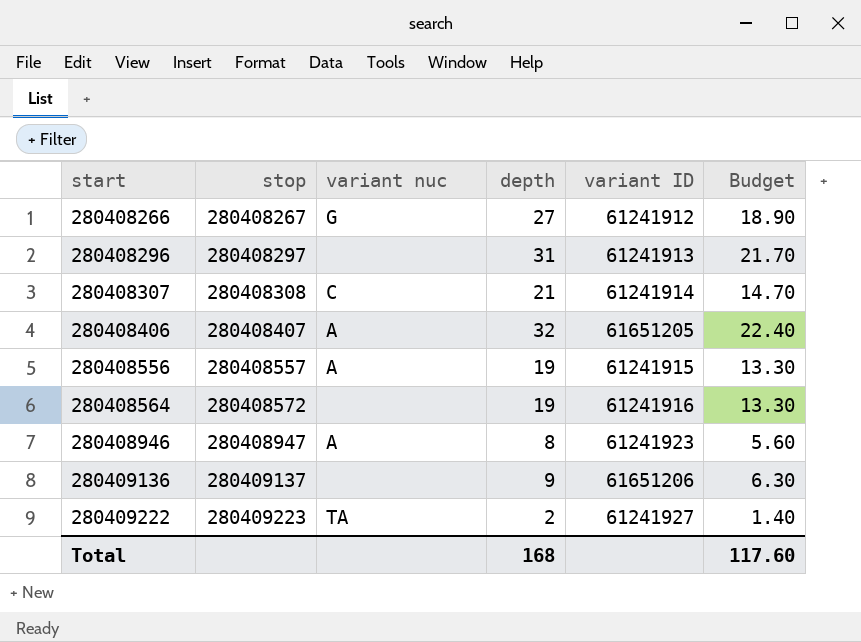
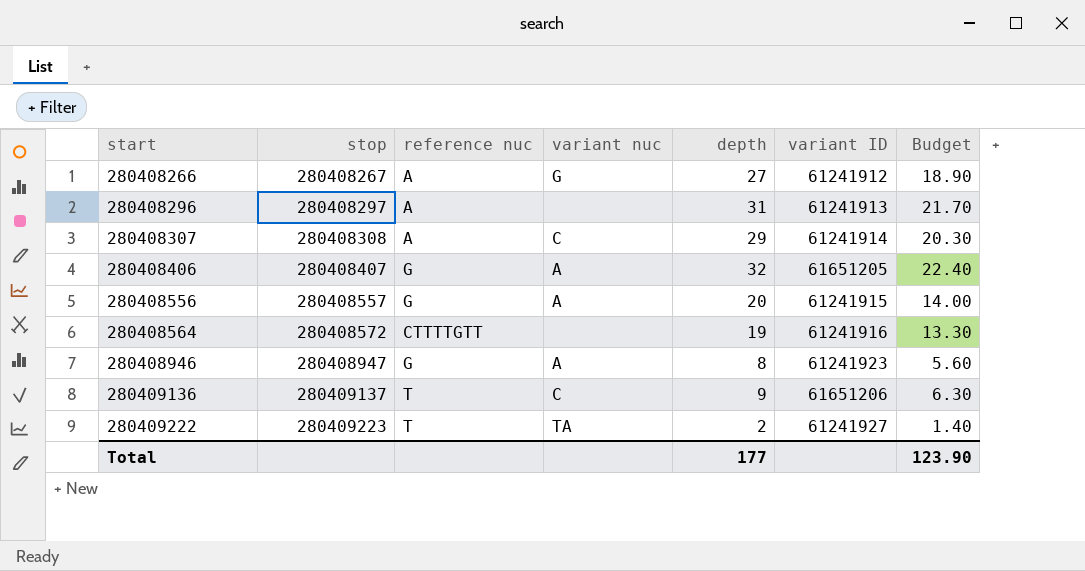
column reference nuc | position: none -> 3
280408307 | depth: 21 -> 29
280408307 | Budget: 14.70 -> 20.30
280408556 | depth: 19 -> 20
280408556 | Budget: 13.30 -> 14.00
280409136 | variant nuc: none -> C
Total | depth: 168 -> 177
Total | Budget: 117.60 -> 123.90

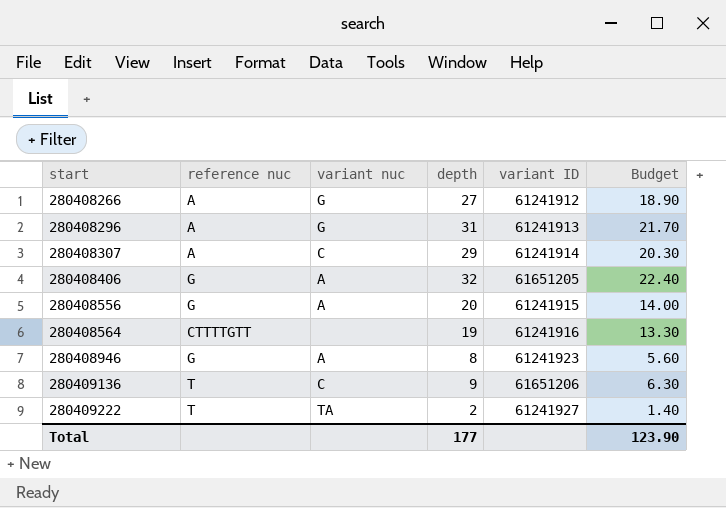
column stop | position: 2 -> none
280408296 | variant nuc: none -> G

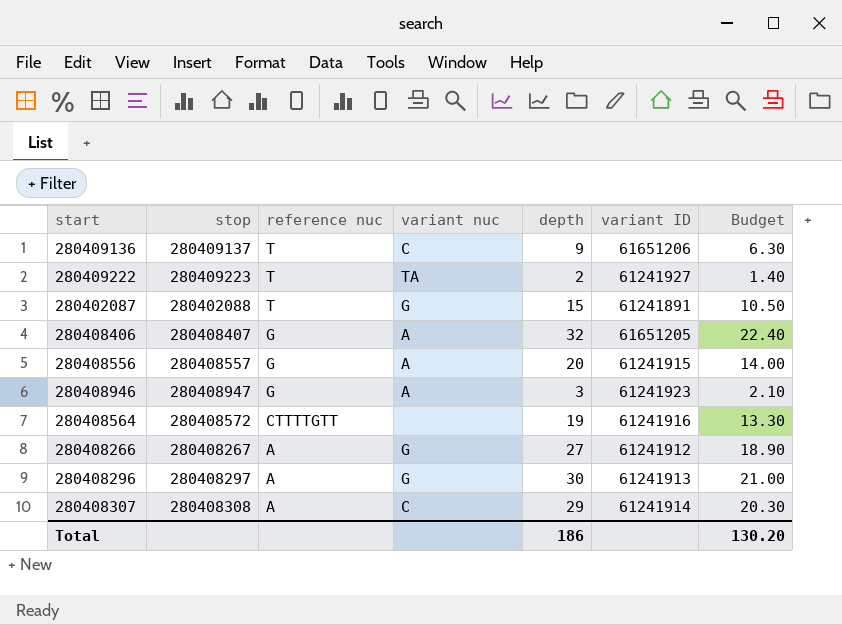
row order: start ascending -> reference nuc descending
column stop | position: none -> 2
row 280402087: none -> 280402088 | T | G | 15 | 61241891 | 10.50
280408946 | depth: 8 -> 3
280408946 | Budget: 5.60 -> 2.10
280408296 | depth: 31 -> 30
280408296 | Budget: 21.70 -> 21.00
Total | depth: 177 -> 186
Total | Budget: 123.90 -> 130.20

